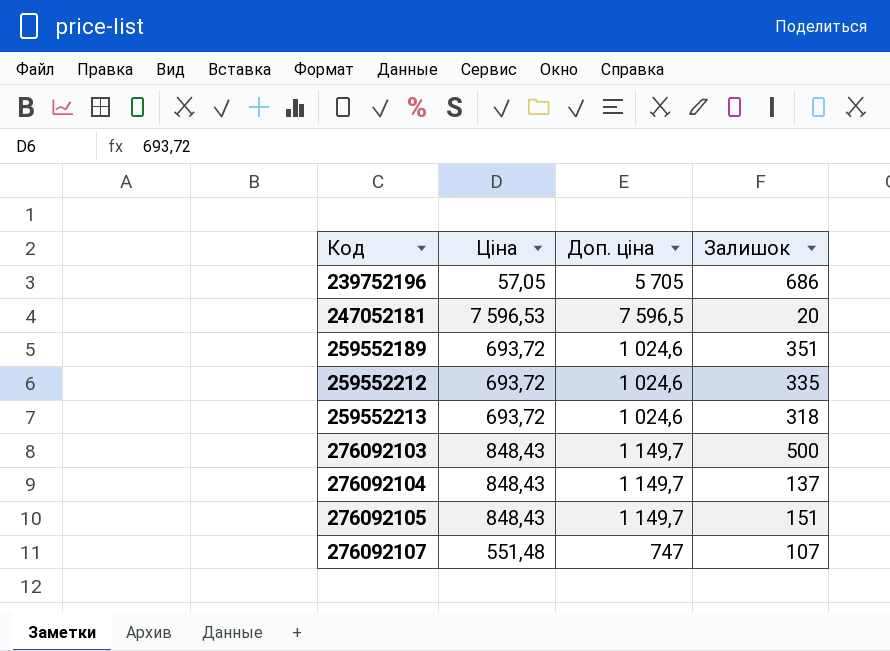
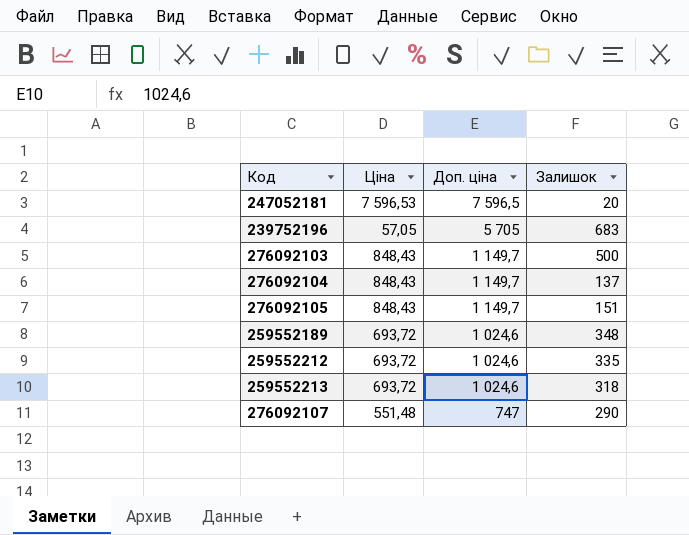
row order: Код ascending -> Доп. ціна descending
239752196 | Залишок: 686 -> 683
259552189 | Залишок: 351 -> 348
276092107 | Залишок: 107 -> 290

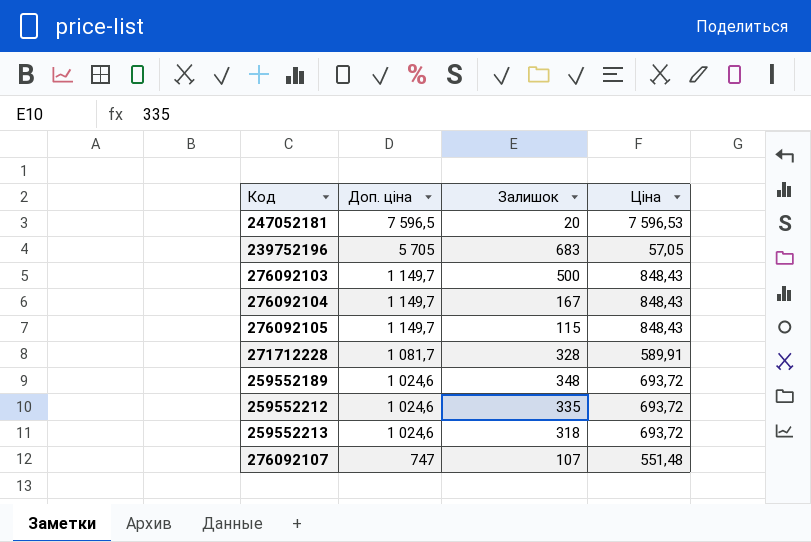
column Ціна | position: 2 -> 4
276092104 | Залишок: 137 -> 167
276092105 | Залишок: 151 -> 115
row 271712228: none -> 1 081,7 | 328 | 589,91
276092107 | Залишок: 290 -> 107

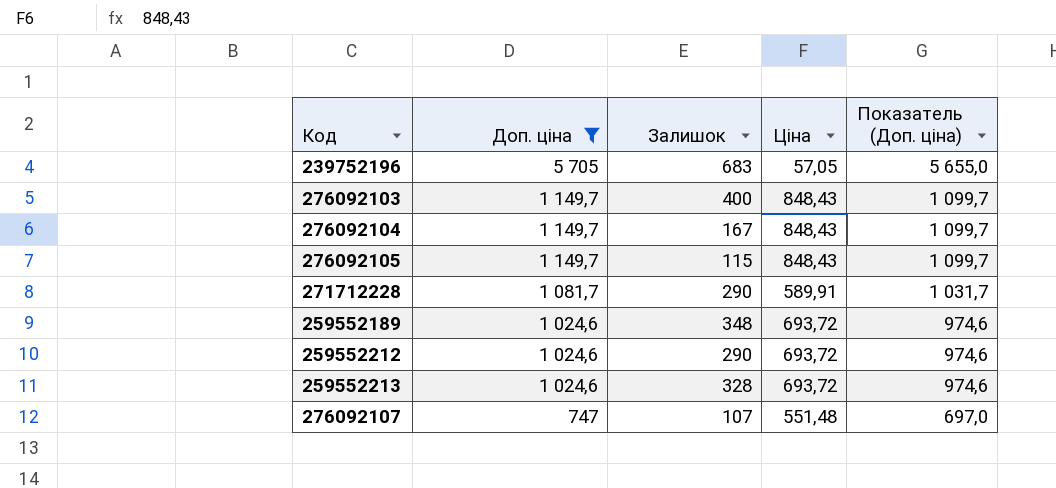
filter: none -> Доп. ціна != 7 596,5
column Показатель (Доп. ціна) | formula: none -> [Доп. ціна] - 50
276092103 | Залишок: 500 -> 400
271712228 | Залишок: 328 -> 290
259552212 | Залишок: 335 -> 290
259552213 | Залишок: 318 -> 328

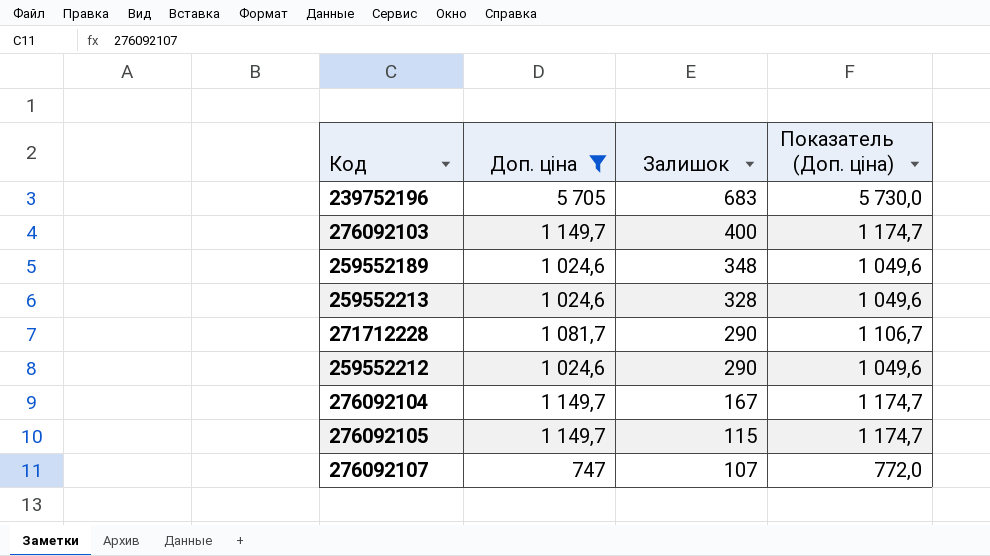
row order: Доп. ціна descending -> Залишок descending
column Ціна | position: 4 -> none
column Показатель (Доп. ціна) | formula: [Доп. ціна] - 50 -> [Доп. ціна] + 25

